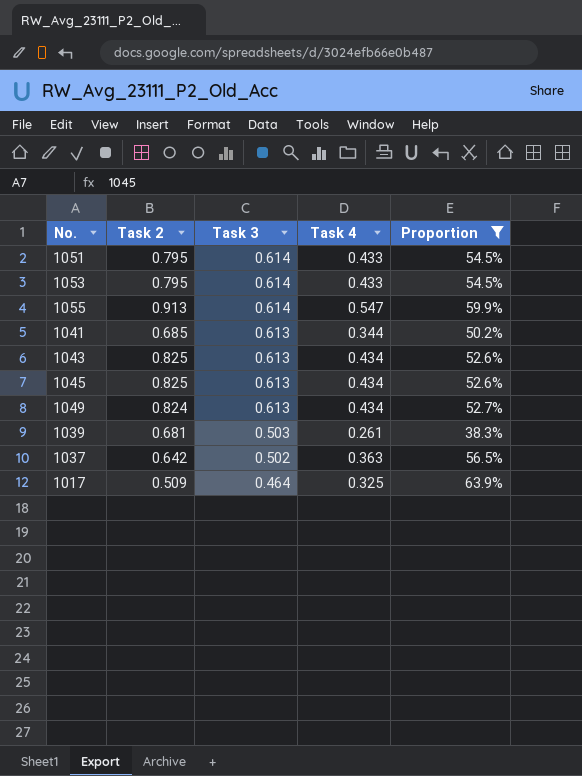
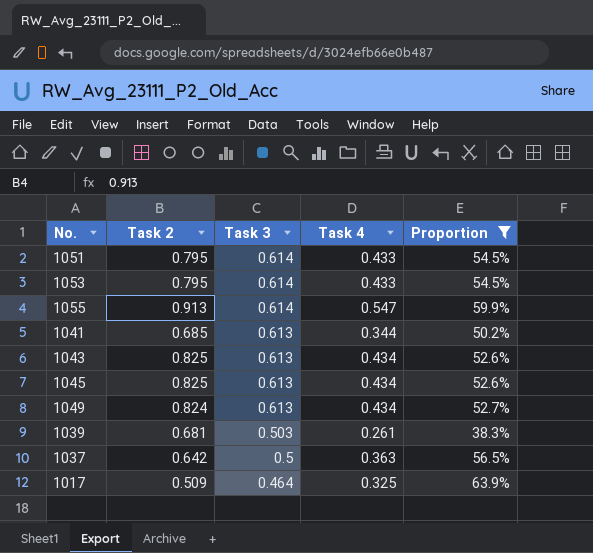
1037 | Task 3: 0.502 -> 0.5

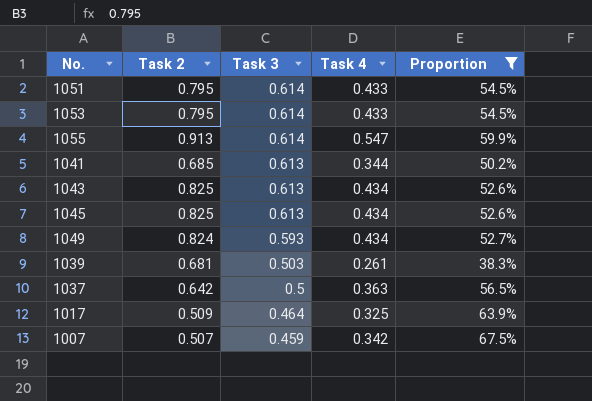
1049 | Task 3: 0.613 -> 0.593
row 1007: none -> 0.507 | 0.459 | 0.342 | 67.5%

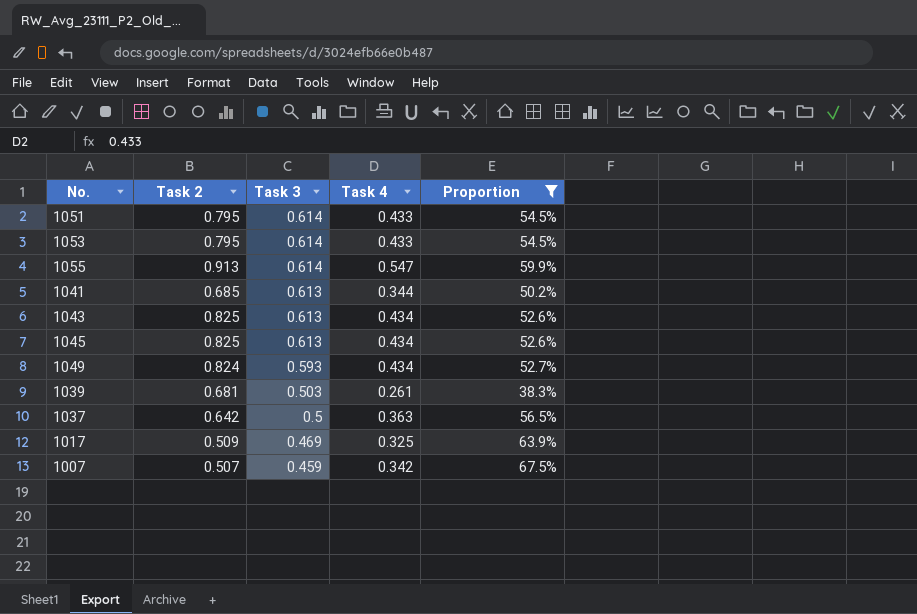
1017 | Task 3: 0.464 -> 0.469

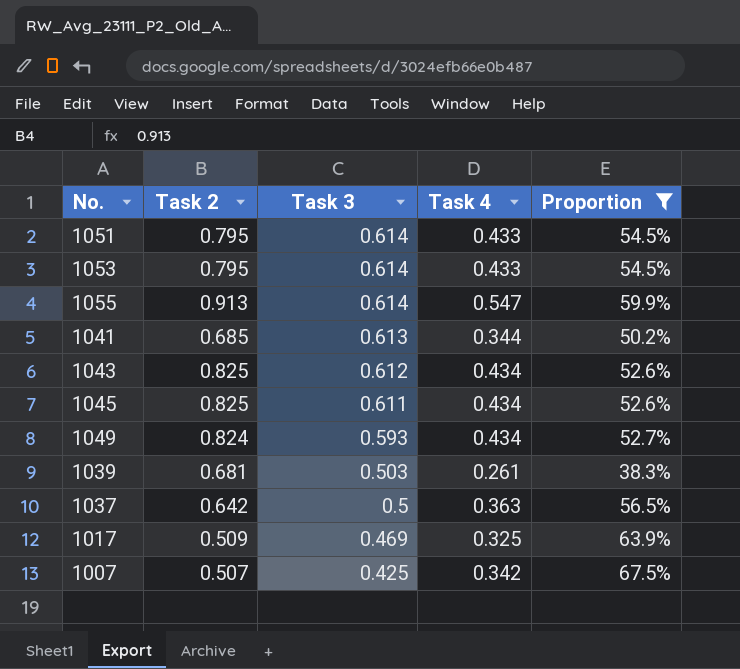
1043 | Task 3: 0.613 -> 0.612
1045 | Task 3: 0.613 -> 0.611
1007 | Task 3: 0.459 -> 0.425

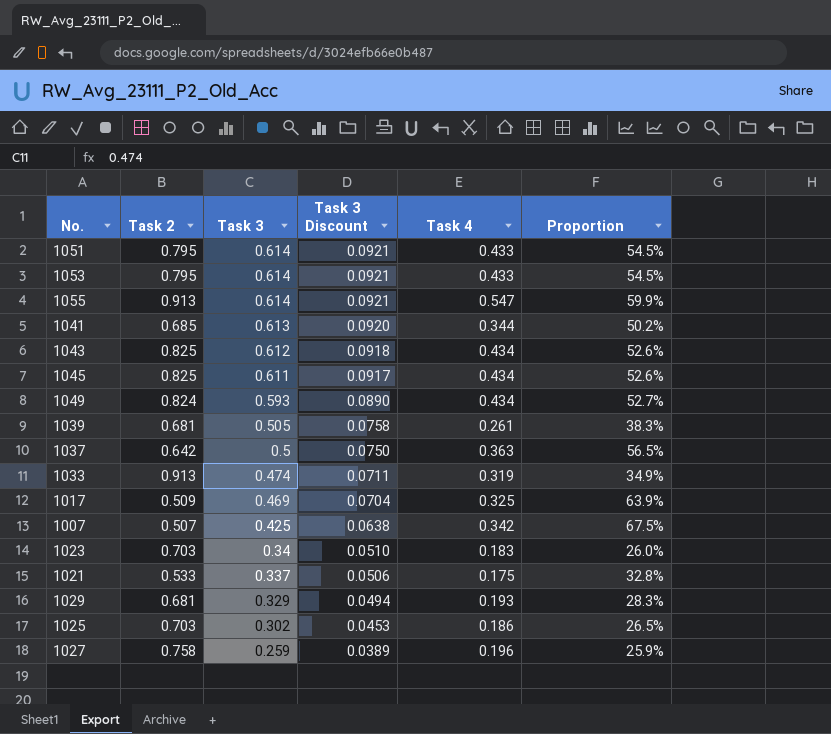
filter: Proportion >= 38.3% -> none
column Task 3 Discount | formula: none -> [Task 3] * 0.15
1039 | Task 3: 0.503 -> 0.505

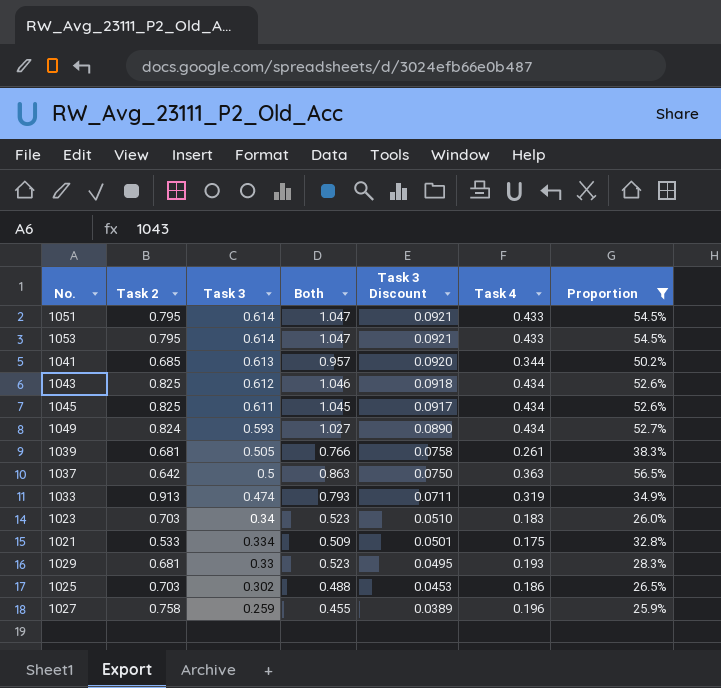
filter: none -> Proportion <= 56.5%
column Both | formula: none -> [Task 3] + [Task 4]
1021 | Task 3: 0.337 -> 0.334
1021 | Task 3 Discount: 0.0506 -> 0.0501
1029 | Task 3: 0.329 -> 0.33
1029 | Task 3 Discount: 0.0494 -> 0.0495

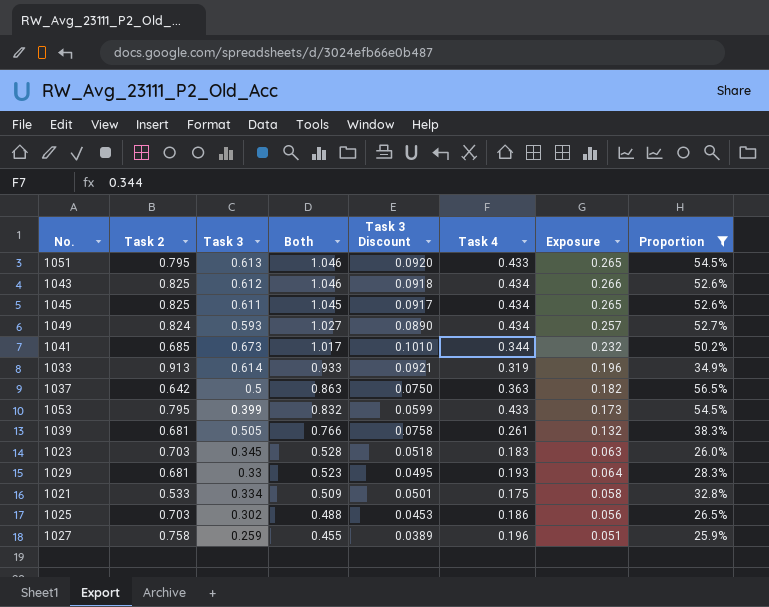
row order: Task 3 descending -> Both descending
column Exposure | formula: none -> [Task 3] * [Task 4]
1051 | Task 3: 0.614 -> 0.613
1051 | Both: 1.047 -> 1.046
1051 | Task 3 Discount: 0.0921 -> 0.0920
1041 | Task 3: 0.613 -> 0.673
1041 | Both: 0.957 -> 1.017
1041 | Task 3 Discount: 0.0920 -> 0.1010
1033 | Task 3: 0.474 -> 0.614
1033 | Both: 0.793 -> 0.933
1033 | Task 3 Discount: 0.0711 -> 0.0921
1053 | Task 3: 0.614 -> 0.399
1053 | Both: 1.047 -> 0.832
1053 | Task 3 Discount: 0.0921 -> 0.0599
1023 | Task 3: 0.34 -> 0.345
1023 | Both: 0.523 -> 0.528
1023 | Task 3 Discount: 0.0510 -> 0.0518

